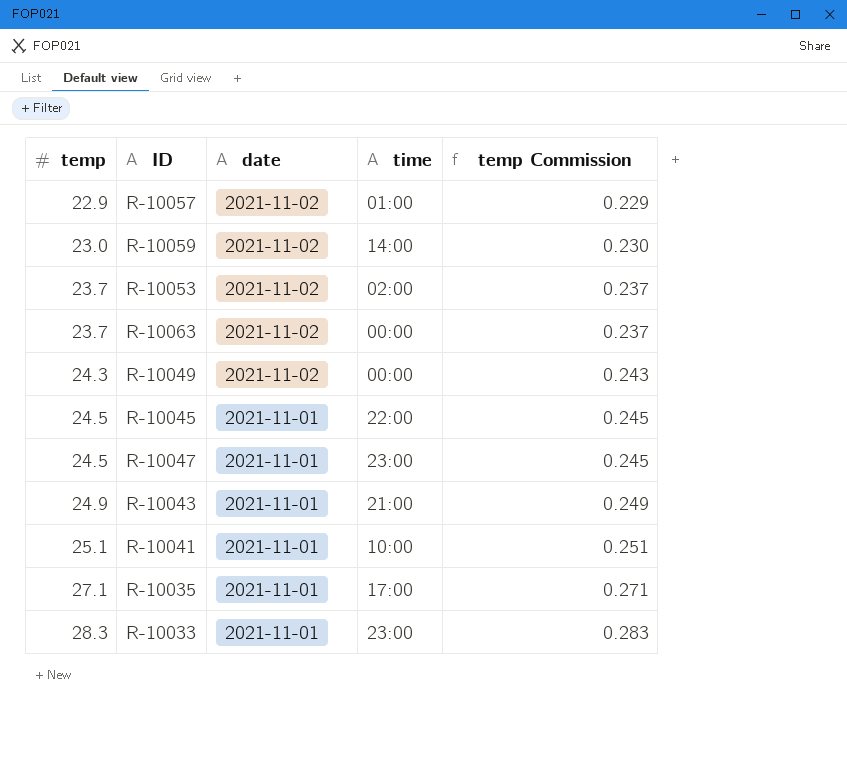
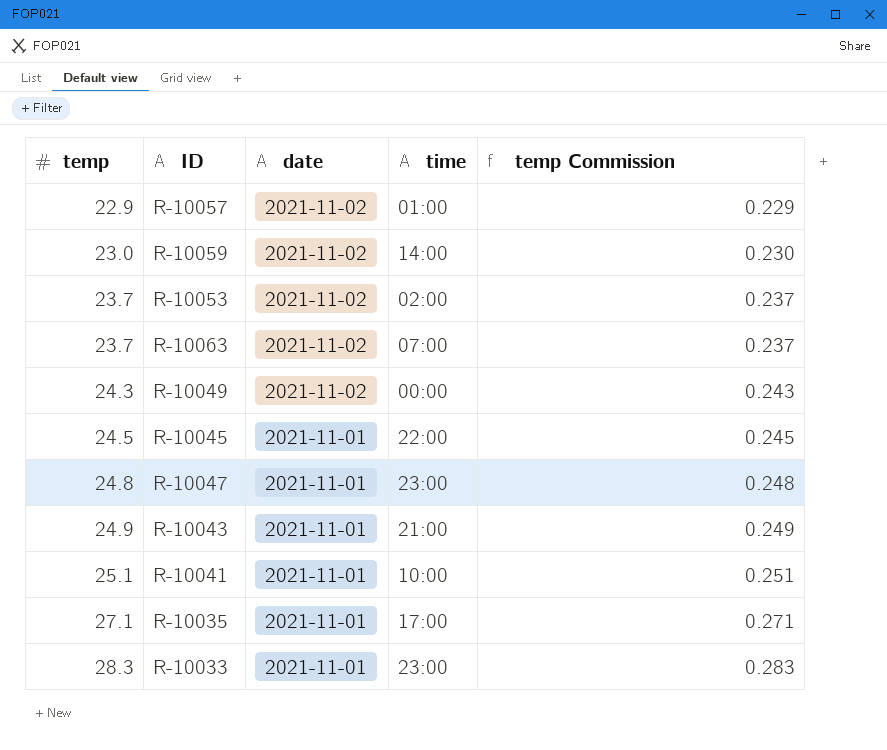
R-10063 | time: 00:00 -> 07:00
R-10047 | temp: 24.5 -> 24.8
R-10047 | temp Commission: 0.245 -> 0.248

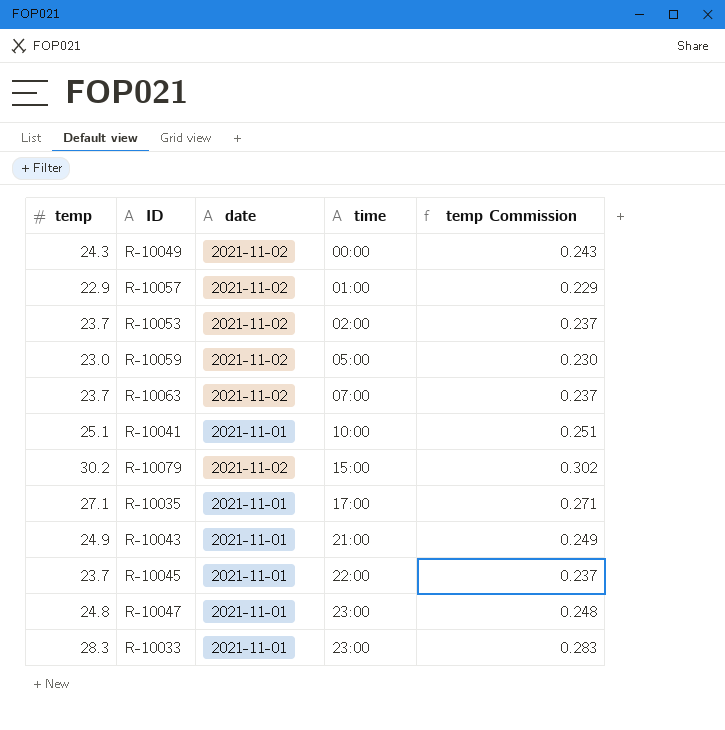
row order: temp ascending -> time ascending
R-10059 | time: 14:00 -> 05:00
row R-10079: none -> 30.2 | 2021-11-02 | 15:00 | 0.302
R-10045 | temp: 24.5 -> 23.7
R-10045 | temp Commission: 0.245 -> 0.237

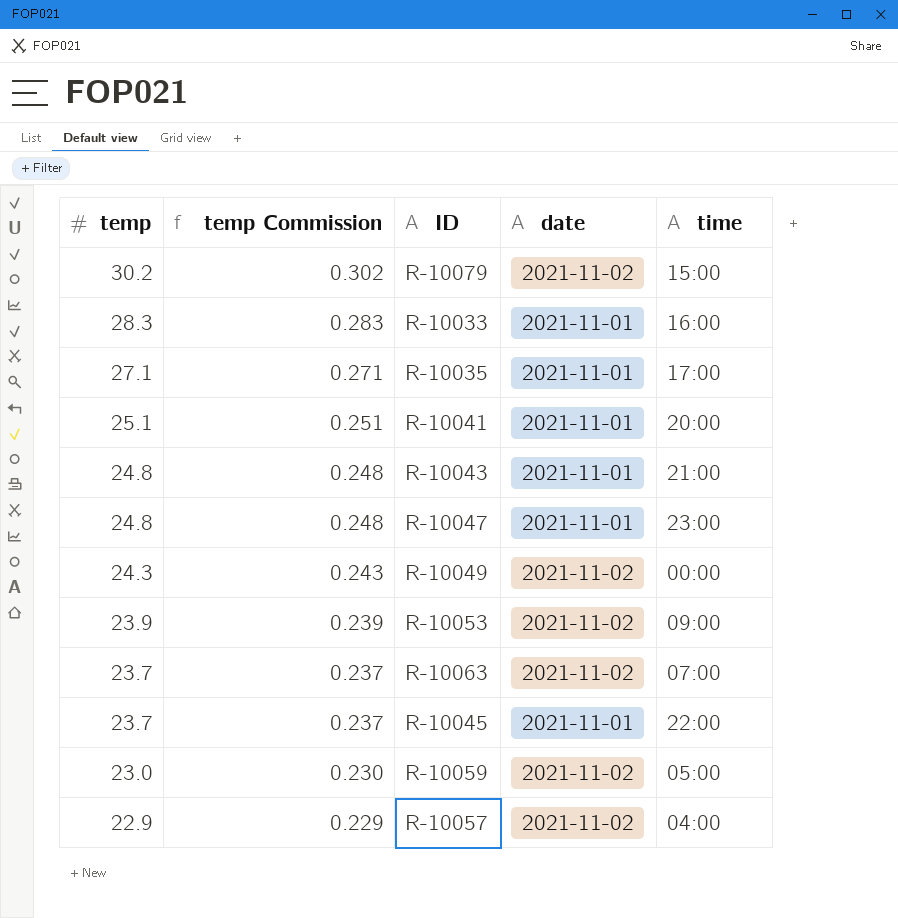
row order: time ascending -> temp descending
column temp Commission | position: 5 -> 2
R-10033 | time: 23:00 -> 16:00
R-10041 | time: 10:00 -> 20:00
R-10043 | temp: 24.9 -> 24.8
R-10043 | temp Commission: 0.249 -> 0.248
R-10053 | temp: 23.7 -> 23.9
R-10053 | temp Commission: 0.237 -> 0.239
R-10053 | time: 02:00 -> 09:00
R-10057 | time: 01:00 -> 04:00

